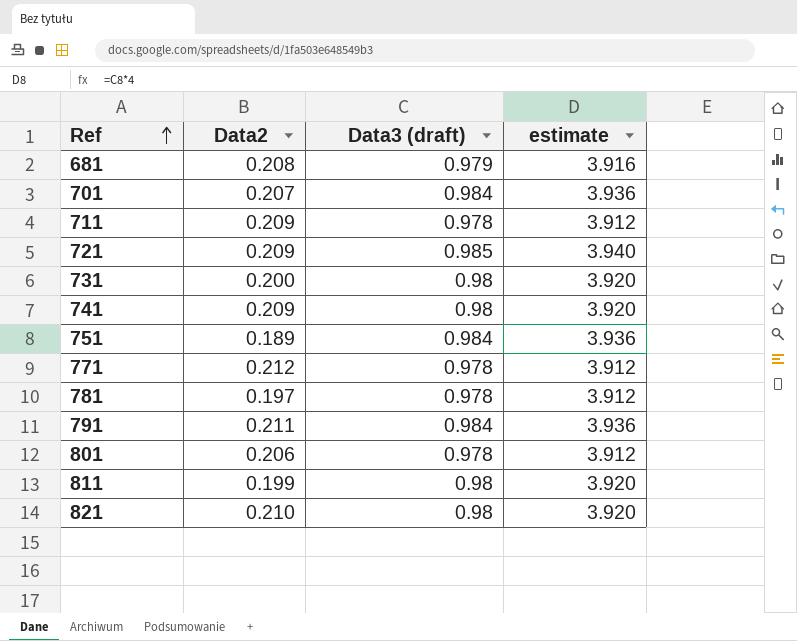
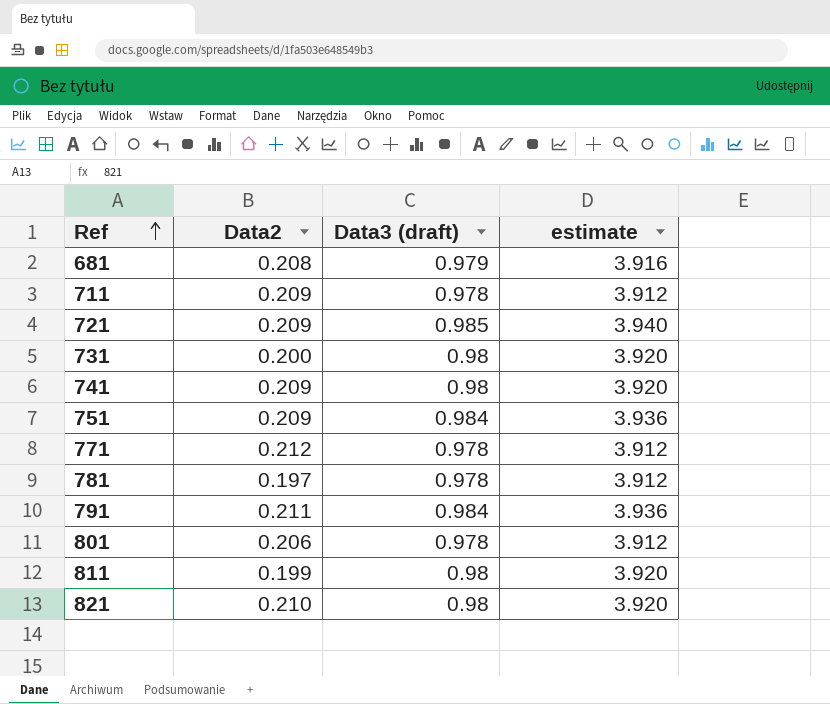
row 701: 0.207 | 0.984 | 3.936 -> none
751 | Data2: 0.189 -> 0.209

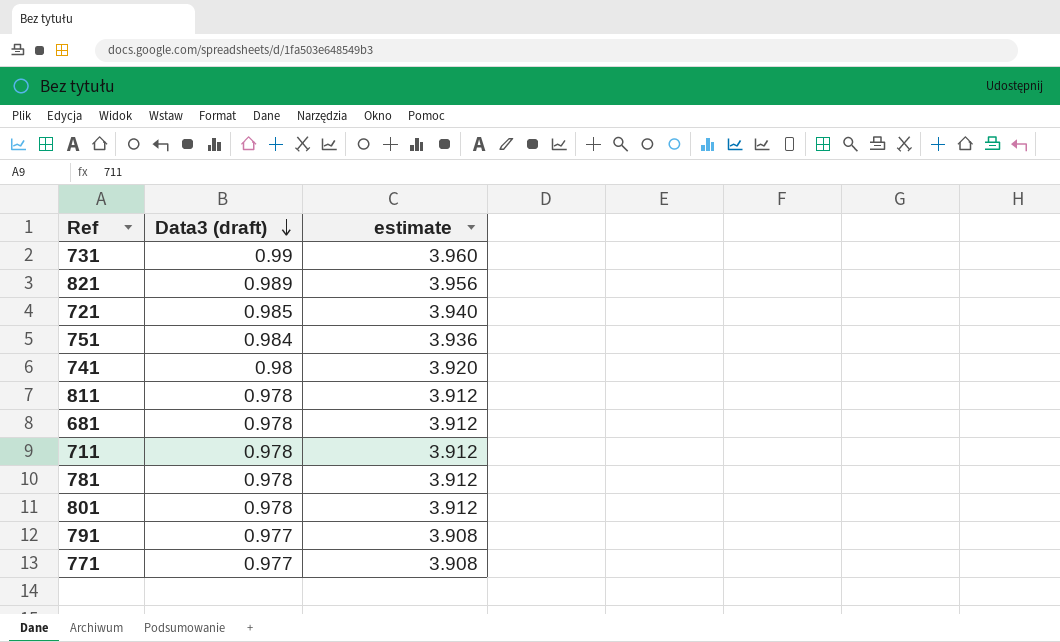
row order: Ref ascending -> Data3 (draft) descending
column Data2 | position: 2 -> none
731 | Data3 (draft): 0.98 -> 0.99
731 | estimate: 3.920 -> 3.960
821 | Data3 (draft): 0.98 -> 0.989
821 | estimate: 3.920 -> 3.956
811 | Data3 (draft): 0.98 -> 0.978
811 | estimate: 3.920 -> 3.912
681 | Data3 (draft): 0.979 -> 0.978
681 | estimate: 3.916 -> 3.912
791 | Data3 (draft): 0.984 -> 0.977
791 | estimate: 3.936 -> 3.908
771 | Data3 (draft): 0.978 -> 0.977
771 | estimate: 3.912 -> 3.908

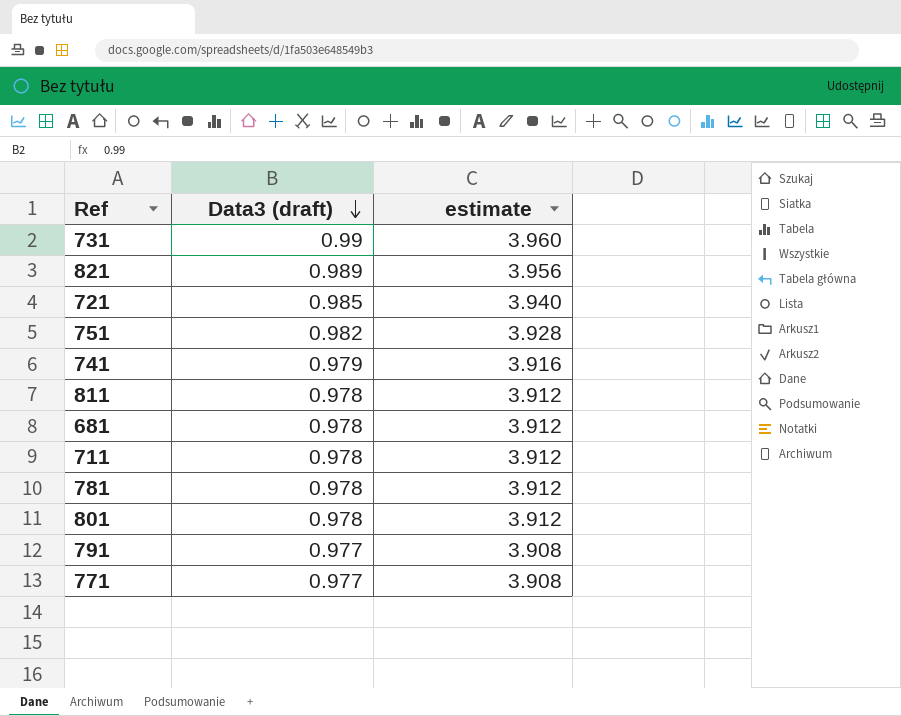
751 | Data3 (draft): 0.984 -> 0.982
751 | estimate: 3.936 -> 3.928
741 | Data3 (draft): 0.98 -> 0.979
741 | estimate: 3.920 -> 3.916

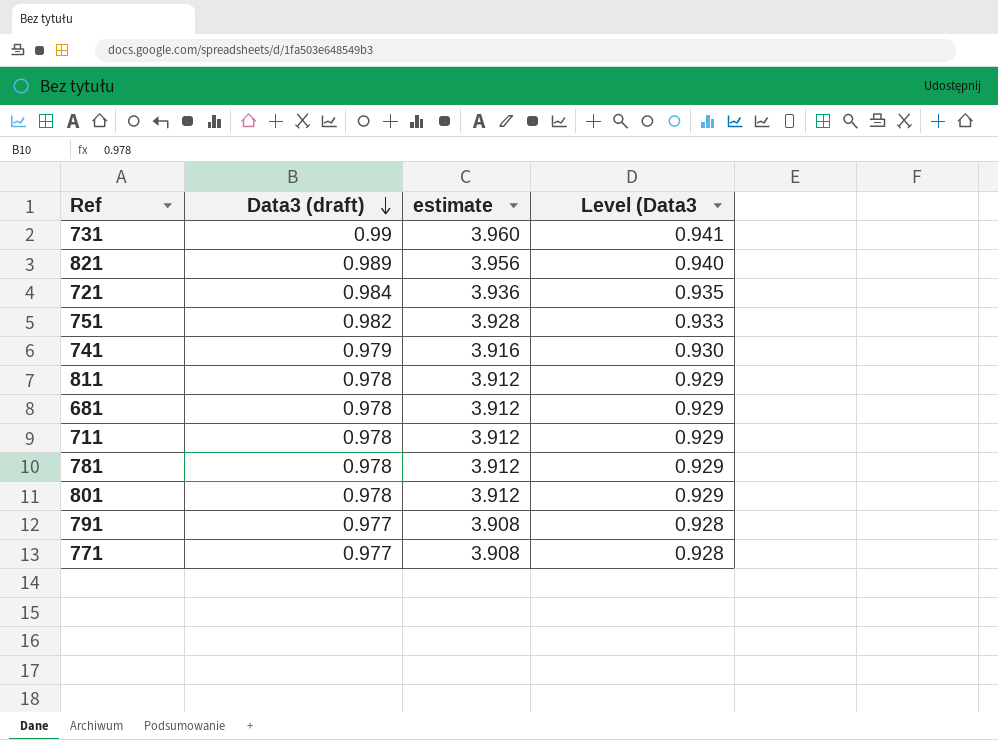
column Level (Data3 | formula: none -> [Data3 (draft)] * 0.95
721 | Data3 (draft): 0.985 -> 0.984
721 | estimate: 3.940 -> 3.936

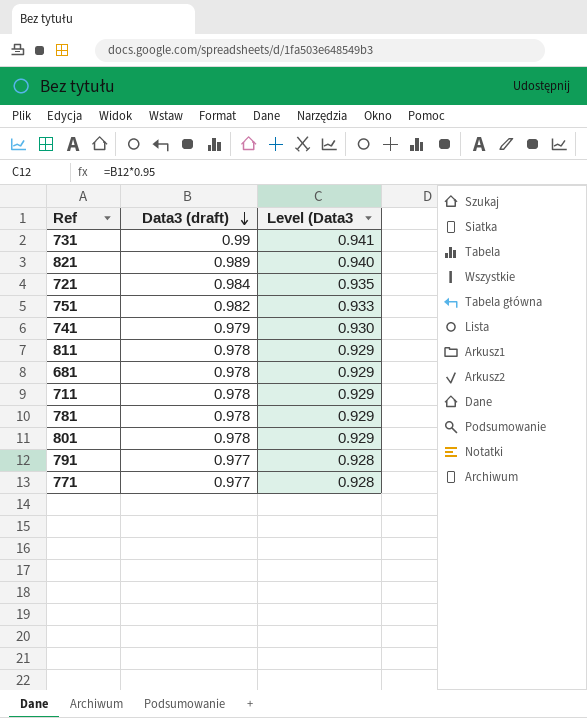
column estimate | formula: [Data3 (draft)] * 4 -> none

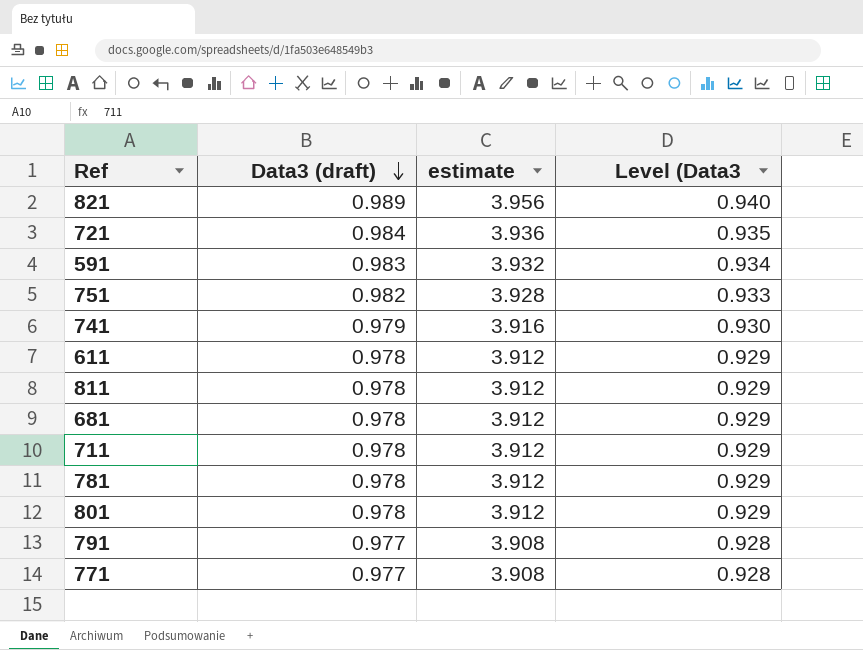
column estimate | formula: none -> [Data3 (draft)] * 4
row 731: 0.99 | 0.941 -> none
row 591: none -> 0.983 | 3.932 | 0.934
row 611: none -> 0.978 | 3.912 | 0.929

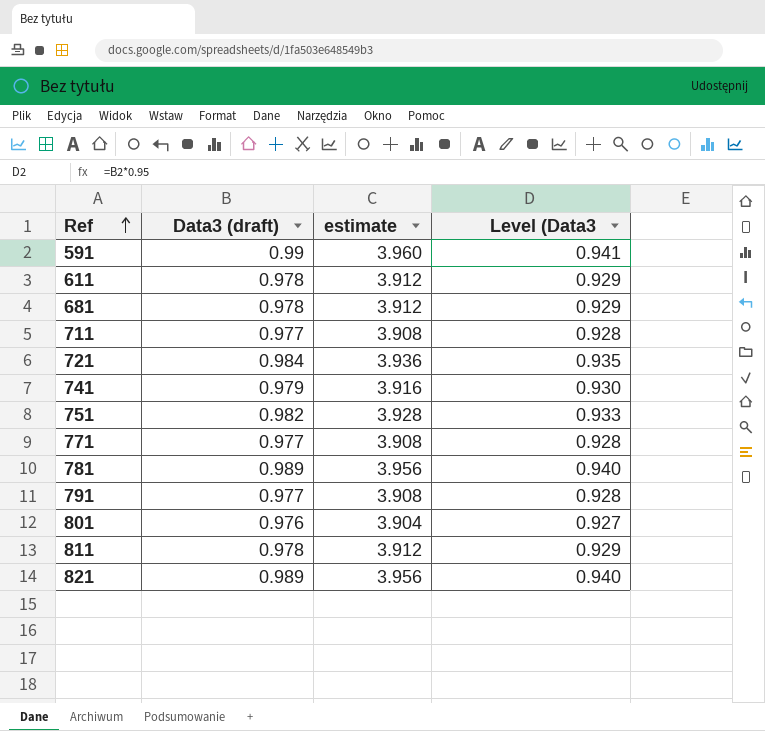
row order: Data3 (draft) descending -> Ref ascending
591 | Data3 (draft): 0.983 -> 0.99
591 | estimate: 3.932 -> 3.960
591 | Level (Data3: 0.934 -> 0.941
711 | Data3 (draft): 0.978 -> 0.977
711 | estimate: 3.912 -> 3.908
711 | Level (Data3: 0.929 -> 0.928
781 | Data3 (draft): 0.978 -> 0.989
781 | estimate: 3.912 -> 3.956
781 | Level (Data3: 0.929 -> 0.940
801 | Data3 (draft): 0.978 -> 0.976
801 | estimate: 3.912 -> 3.904
801 | Level (Data3: 0.929 -> 0.927

